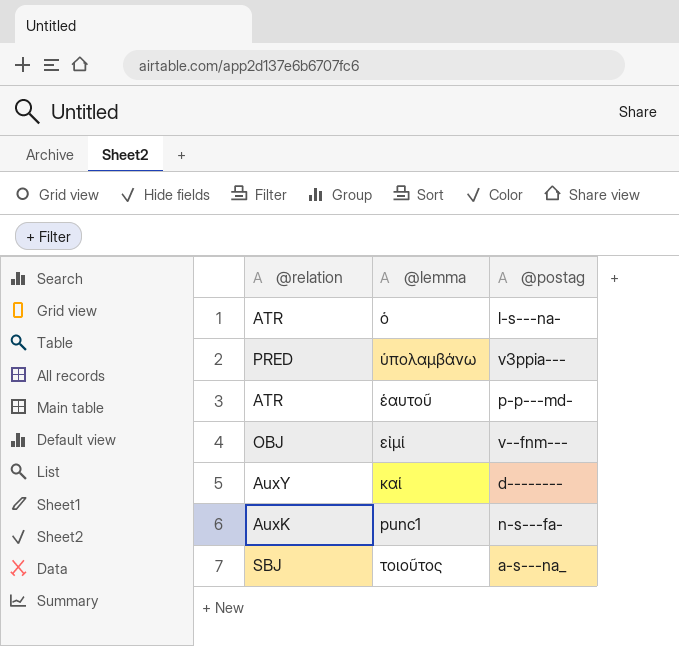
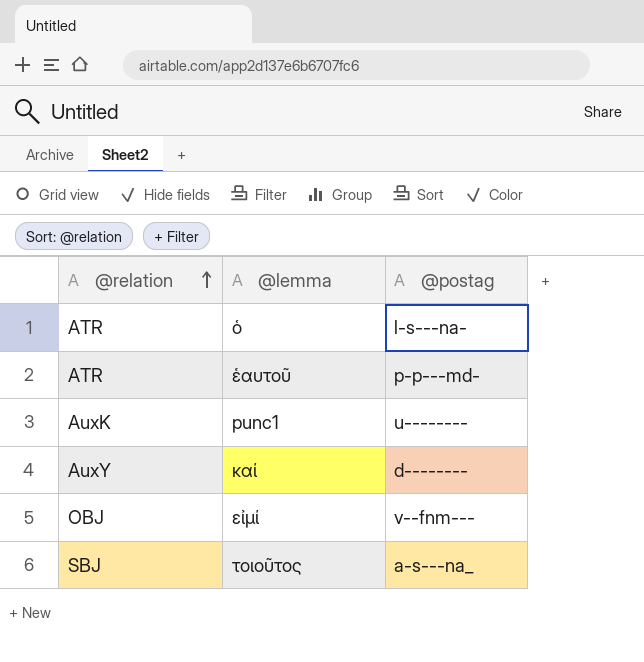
row order: none -> @relation ascending
row ὑπολαμβάνω: PRED | v3ppia--- -> none
punc1 | @postag: n-s---fa- -> u--------

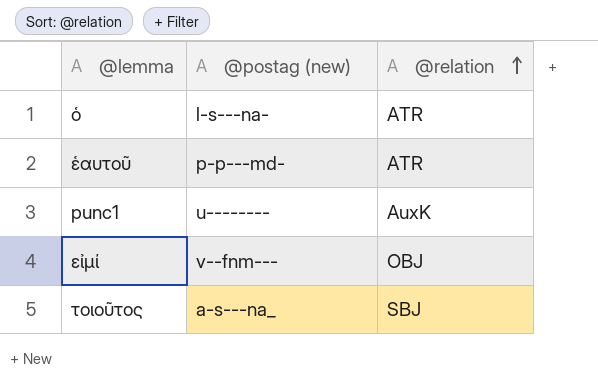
column name: @postag -> @postag (new)
column @relation | position: 1 -> 3
row καί: AuxY | d-------- -> none

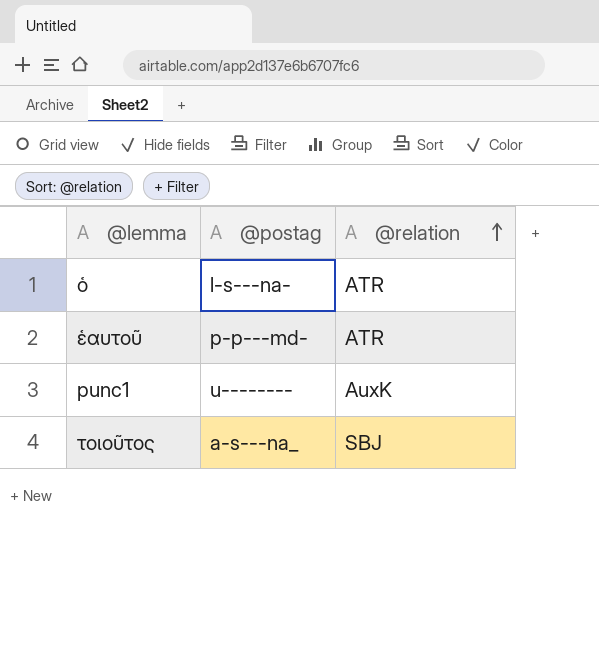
column name: @postag (new) -> @postag
row εἰμί: v--fnm--- | OBJ -> none

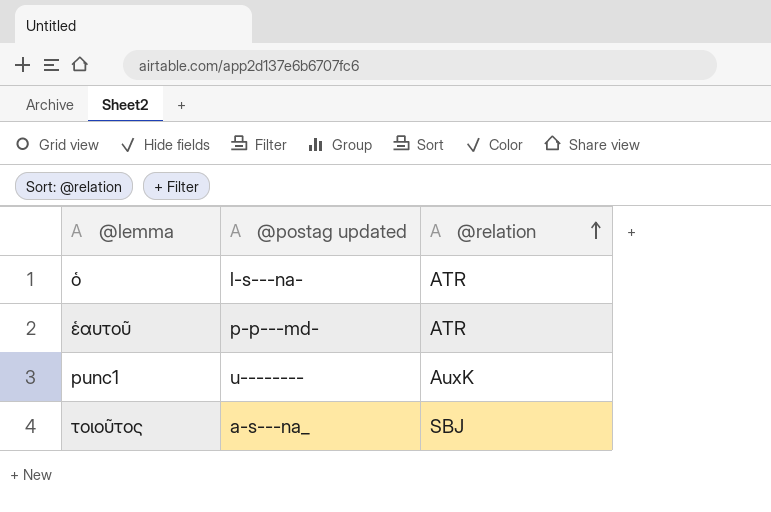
column name: @postag -> @postag updated

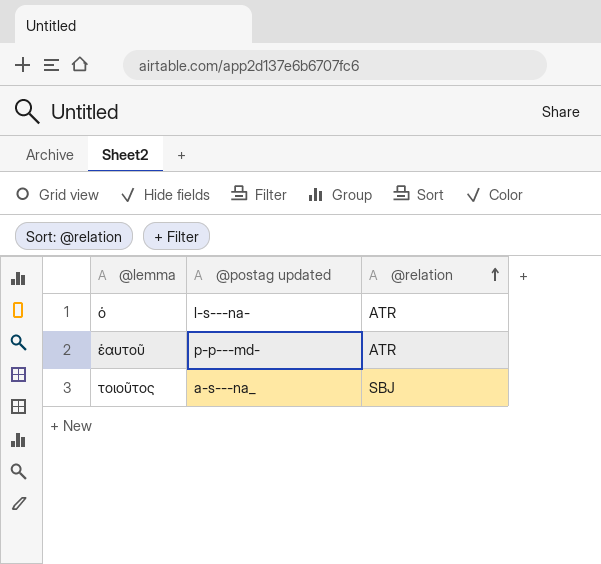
row punc1: u-------- | AuxK -> none

